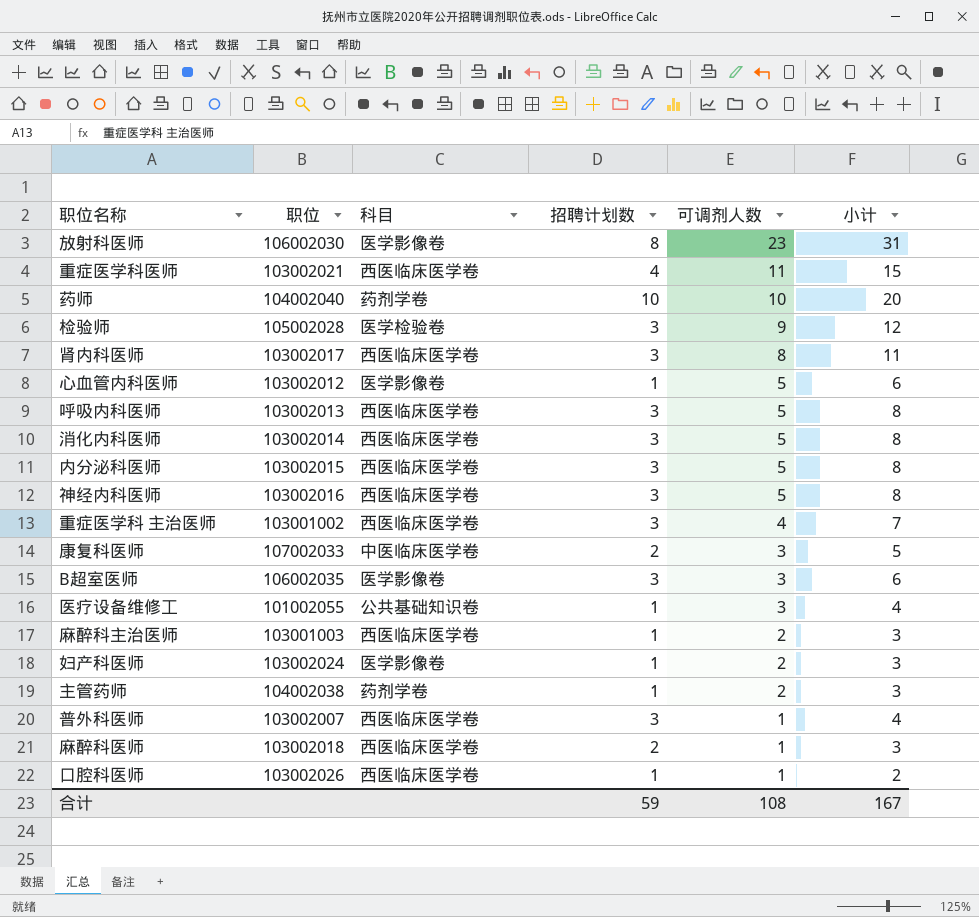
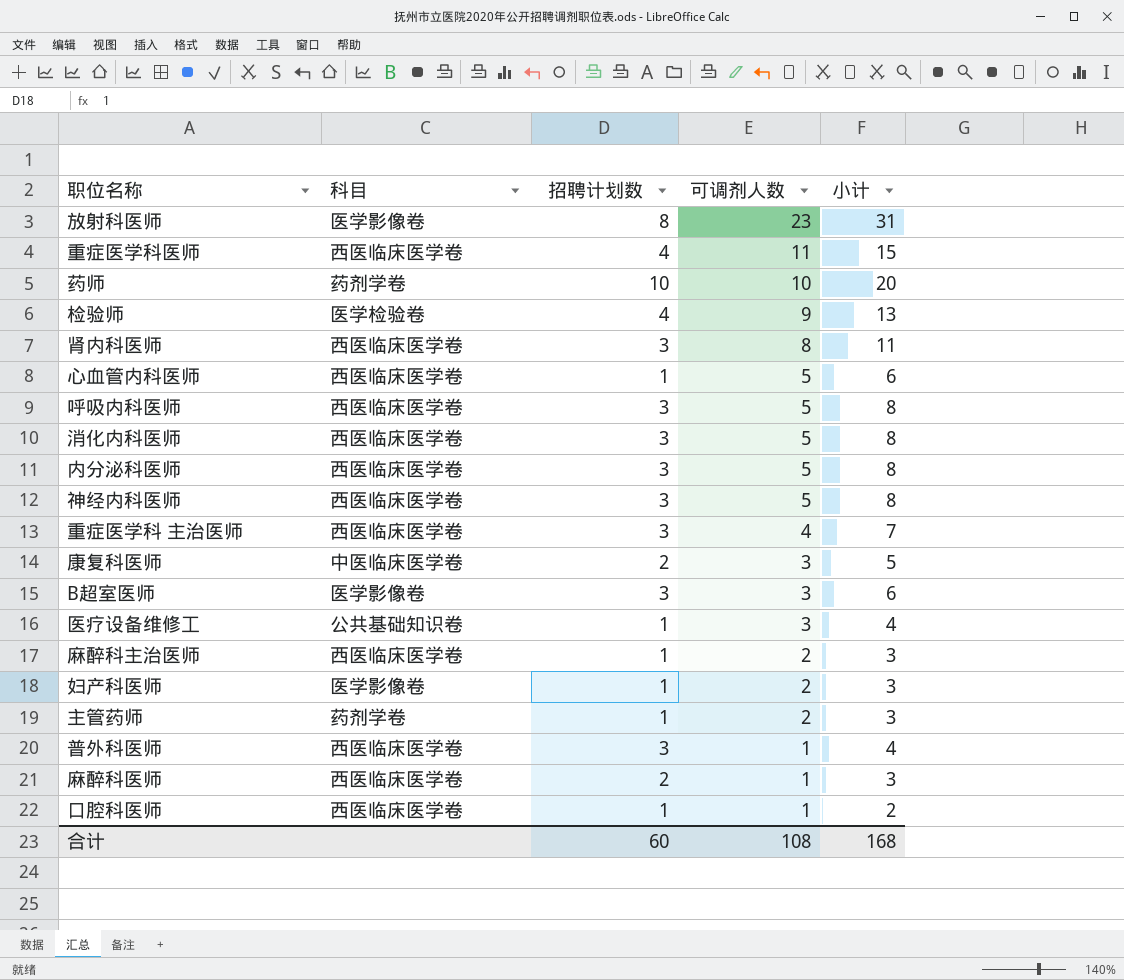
column 职位 | position: 2 -> none
检验师 | 招聘计划数: 3 -> 4
检验师 | 小计: 12 -> 13
心血管内科医师 | 科目: 医学影像卷 -> 西医临床医学卷
合计 | 招聘计划数: 59 -> 60
合计 | 小计: 167 -> 168

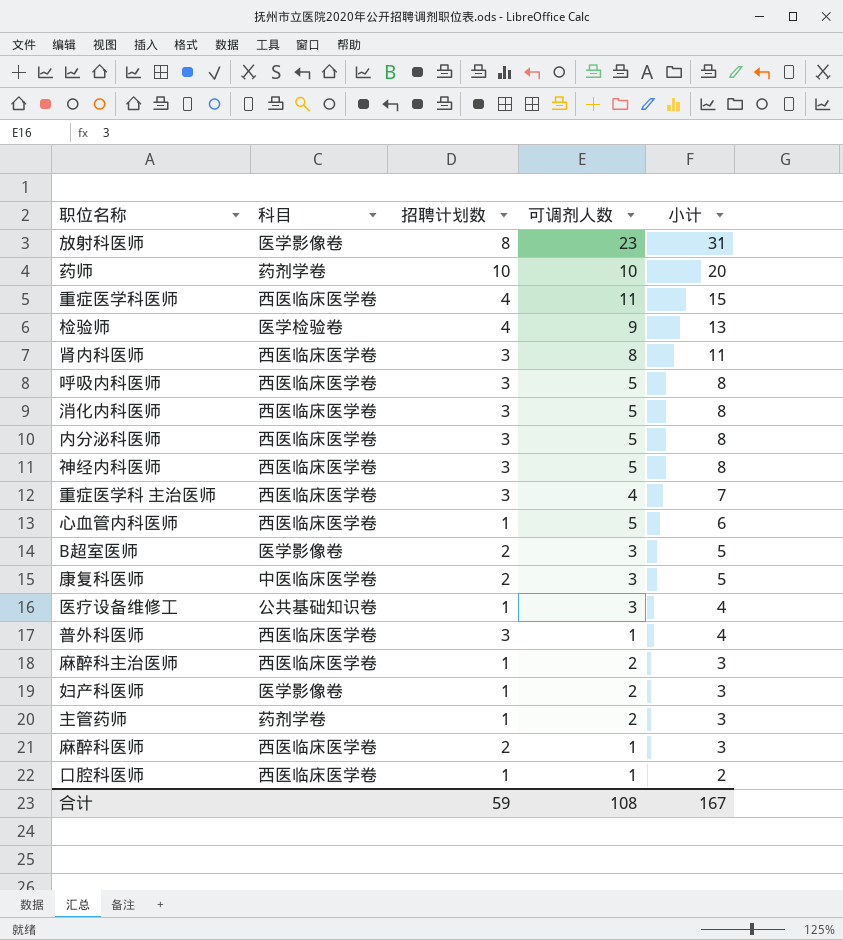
row order: 可调剂人数 descending -> 小计 descending
B超室医师 | 招聘计划数: 3 -> 2
B超室医师 | 小计: 6 -> 5
合计 | 招聘计划数: 60 -> 59
合计 | 小计: 168 -> 167

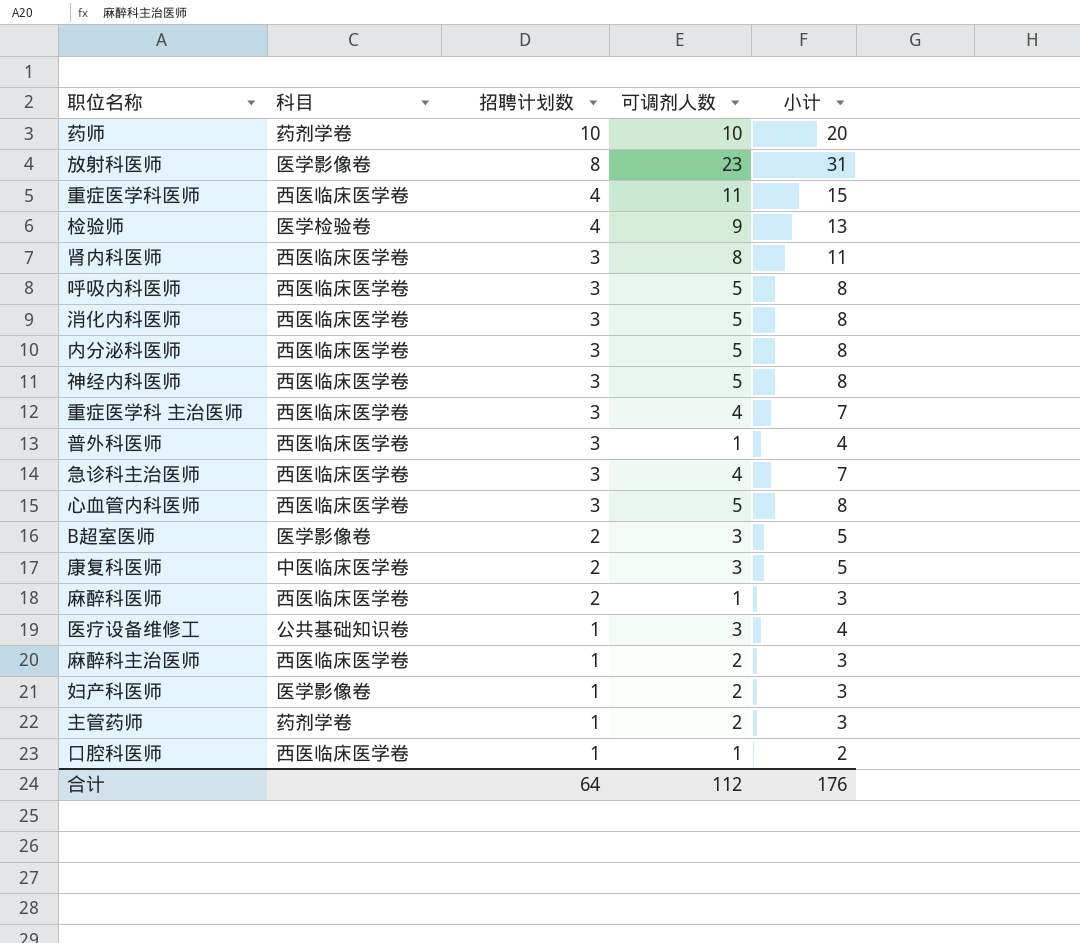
row order: 小计 descending -> 招聘计划数 descending
row 急诊科主治医师: none -> 西医临床医学卷 | 3 | 4 | 7
心血管内科医师 | 招聘计划数: 1 -> 3
心血管内科医师 | 小计: 6 -> 8
合计 | 招聘计划数: 59 -> 64
合计 | 可调剂人数: 108 -> 112
合计 | 小计: 167 -> 176

